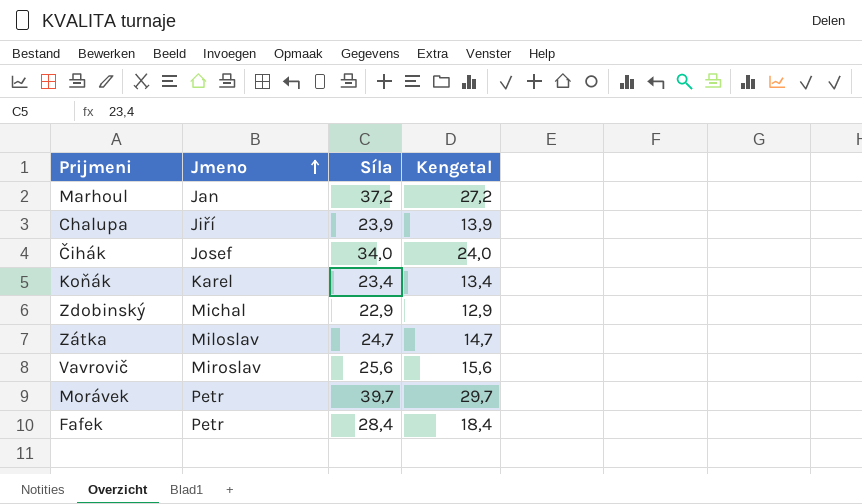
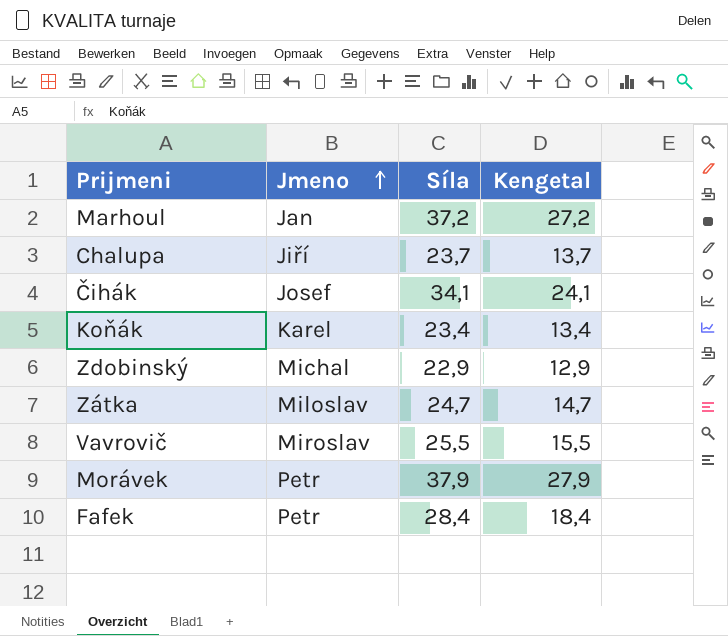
Chalupa | Síla: 23,9 -> 23,7
Chalupa | Kengetal: 13,9 -> 13,7
Čihák | Síla: 34,0 -> 34,1
Čihák | Kengetal: 24,0 -> 24,1
Vavrovič | Síla: 25,6 -> 25,5
Vavrovič | Kengetal: 15,6 -> 15,5
Morávek | Síla: 39,7 -> 37,9
Morávek | Kengetal: 29,7 -> 27,9

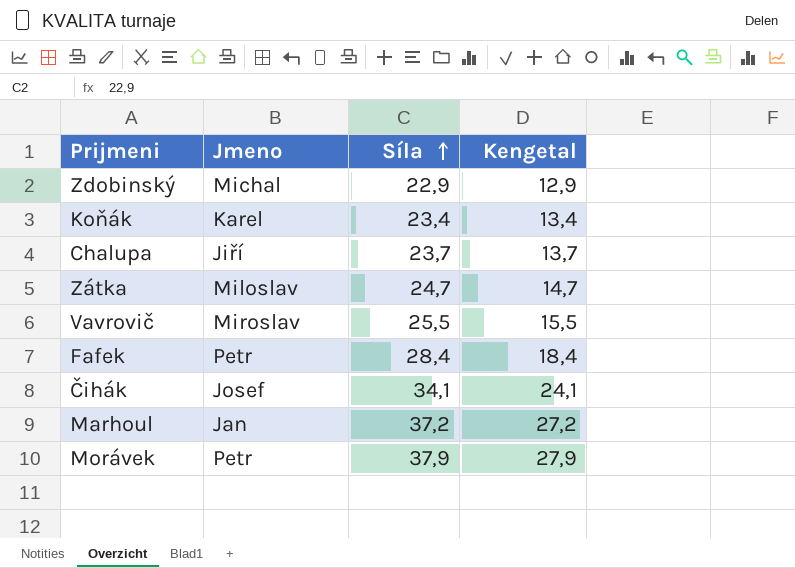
row order: Jmeno ascending -> Síla ascending

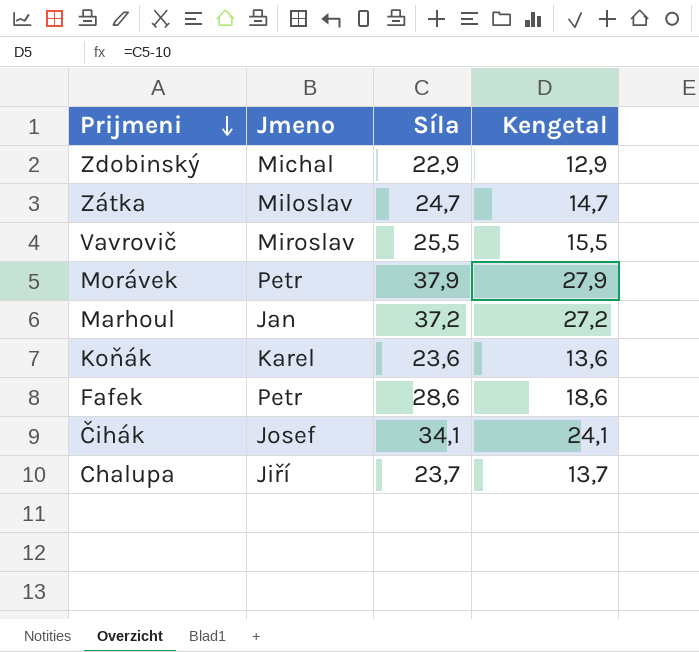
row order: Síla ascending -> Prijmeni descending
Koňák | Síla: 23,4 -> 23,6
Koňák | Kengetal: 13,4 -> 13,6
Fafek | Síla: 28,4 -> 28,6
Fafek | Kengetal: 18,4 -> 18,6

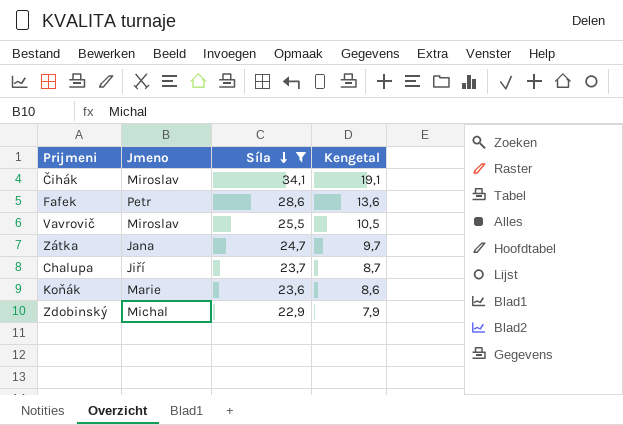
filter: none -> Síla <= 34,1
row order: Prijmeni descending -> Síla descending
column Kengetal | formula: [Síla] - 10 -> [Síla] - 15
Čihák | Jmeno: Josef -> Miroslav
Zátka | Jmeno: Miloslav -> Jana
Koňák | Jmeno: Karel -> Marie

